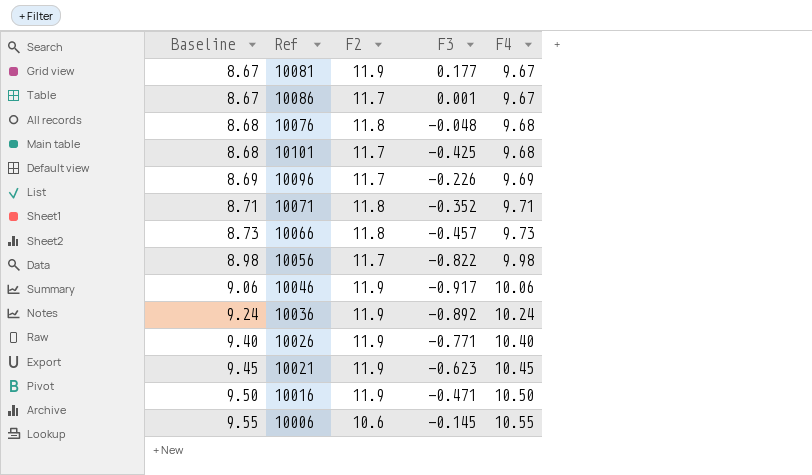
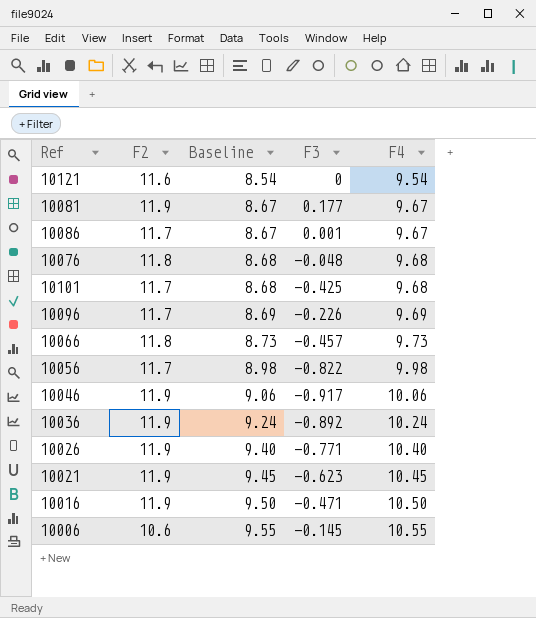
column Baseline | position: 1 -> 3
row 10071: 8.71 | 11.8 | -0.352 | 9.71 -> none
row 10121: none -> 11.6 | 8.54 | 0 | 9.54

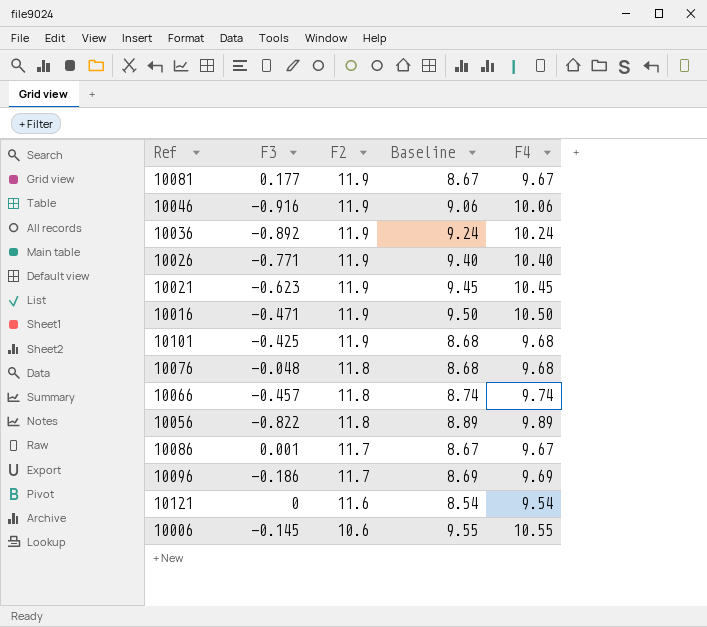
row order: Baseline ascending -> F2 descending
column F3 | position: 4 -> 2
10046 | F3: -0.917 -> -0.916
10101 | F2: 11.7 -> 11.9
10066 | Baseline: 8.73 -> 8.74
10066 | F4: 9.73 -> 9.74
10056 | F2: 11.7 -> 11.8
10056 | Baseline: 8.98 -> 8.89
10056 | F4: 9.98 -> 9.89
10096 | F3: -0.226 -> -0.186

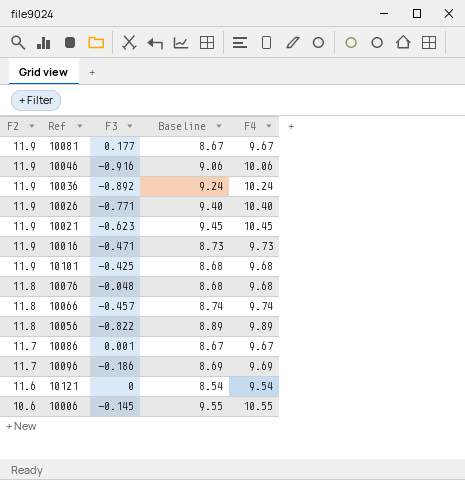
column F2 | position: 3 -> 1
10016 | Baseline: 9.50 -> 8.73
10016 | F4: 10.50 -> 9.73

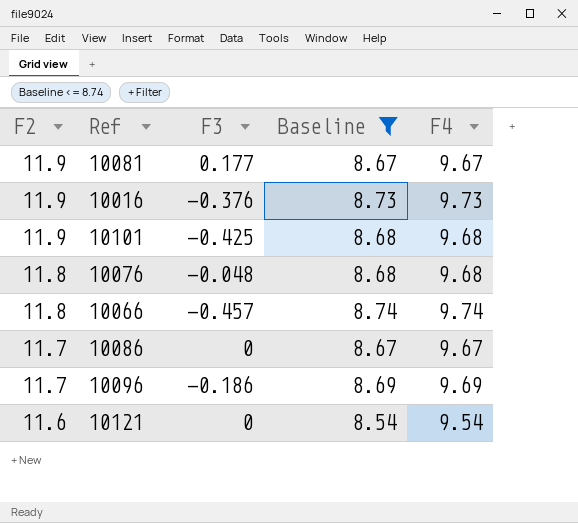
filter: none -> Baseline <= 8.74
10016 | F3: -0.471 -> -0.376
10086 | F3: 0.001 -> 0

